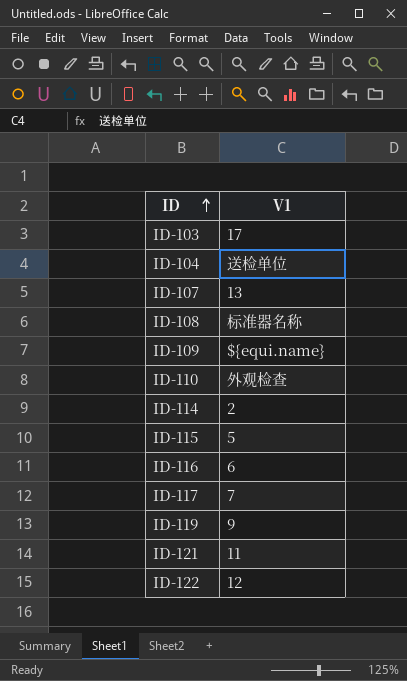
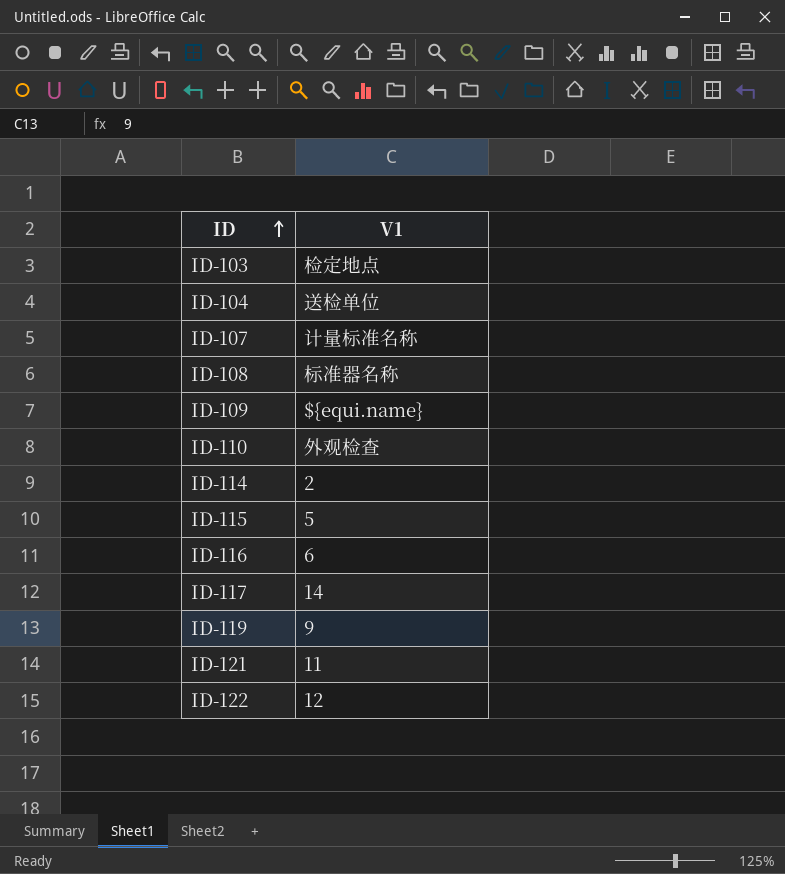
ID-103 | V1: 17 -> 检定地点
ID-107 | V1: 13 -> 计量标准名称
ID-117 | V1: 7 -> 14

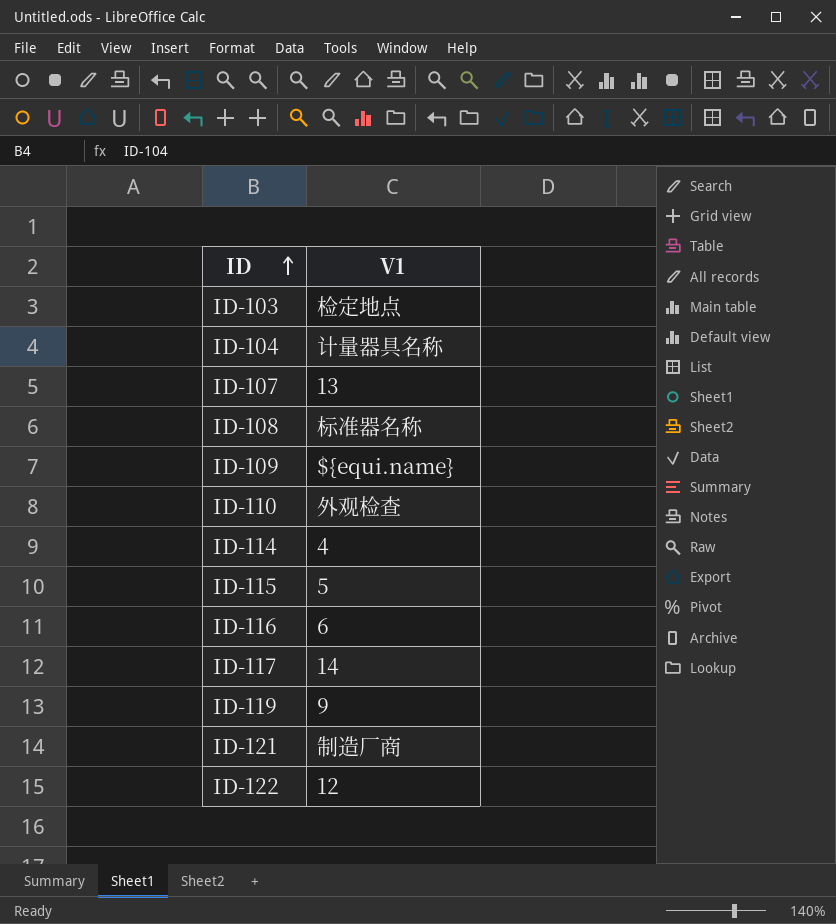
ID-104 | V1: 送检单位 -> 计量器具名称
ID-107 | V1: 计量标准名称 -> 13
ID-114 | V1: 2 -> 4
ID-121 | V1: 11 -> 制造厂商

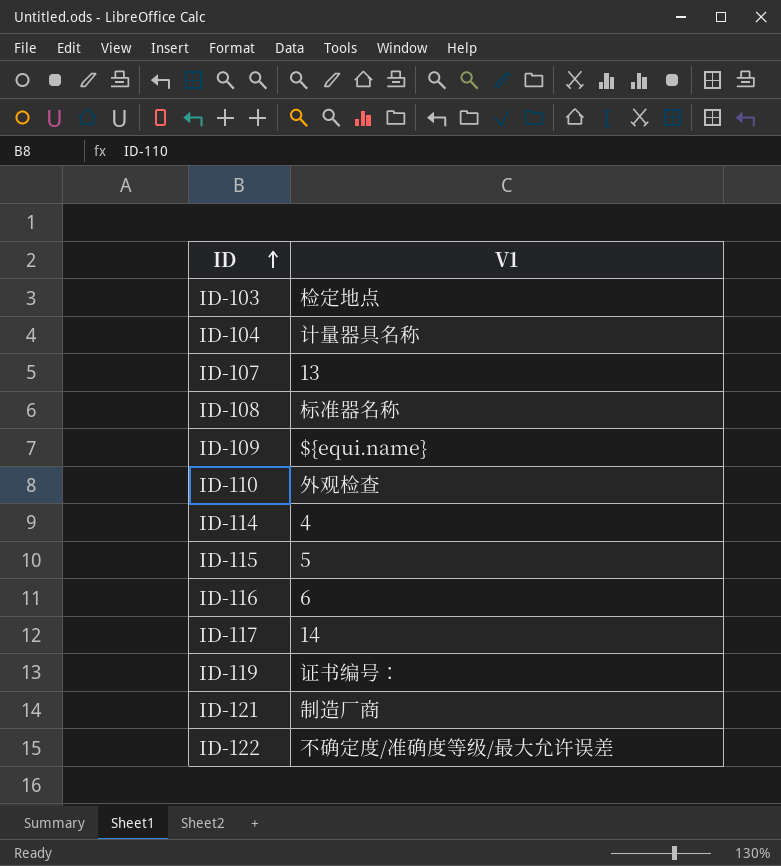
ID-119 | V1: 9 -> 证书编号：
ID-122 | V1: 12 -> 不确定度/准确度等级/最大允许误差

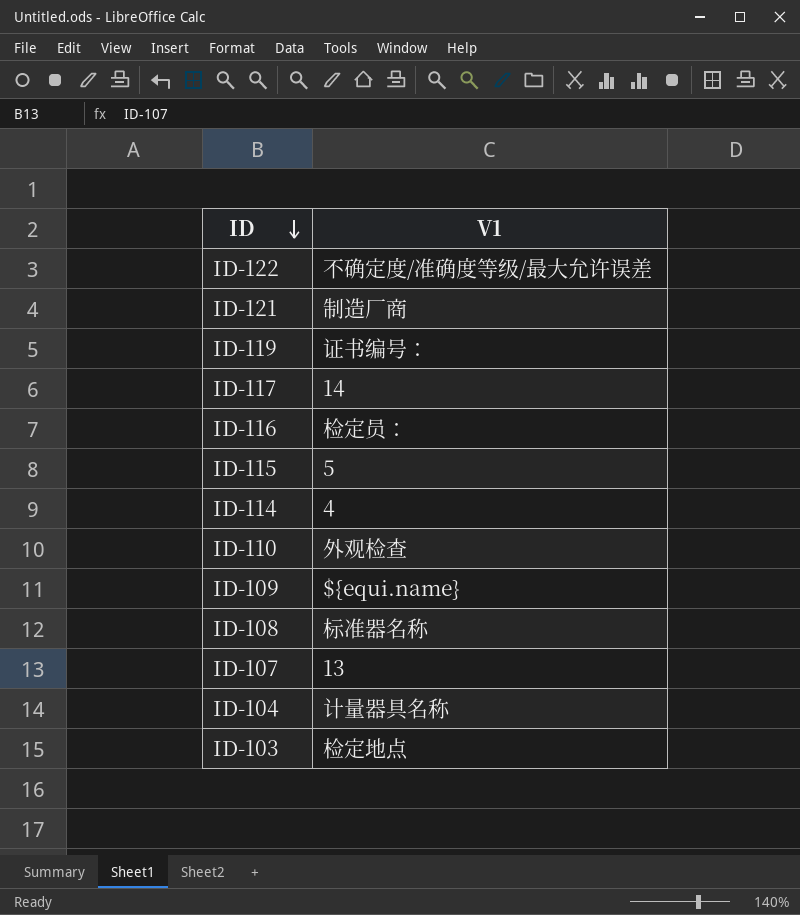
row order: ID ascending -> ID descending
ID-116 | V1: 6 -> 检定员：

